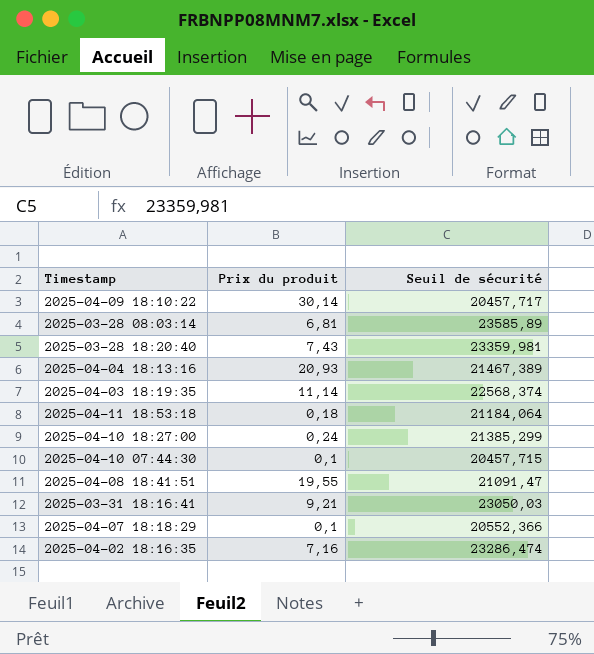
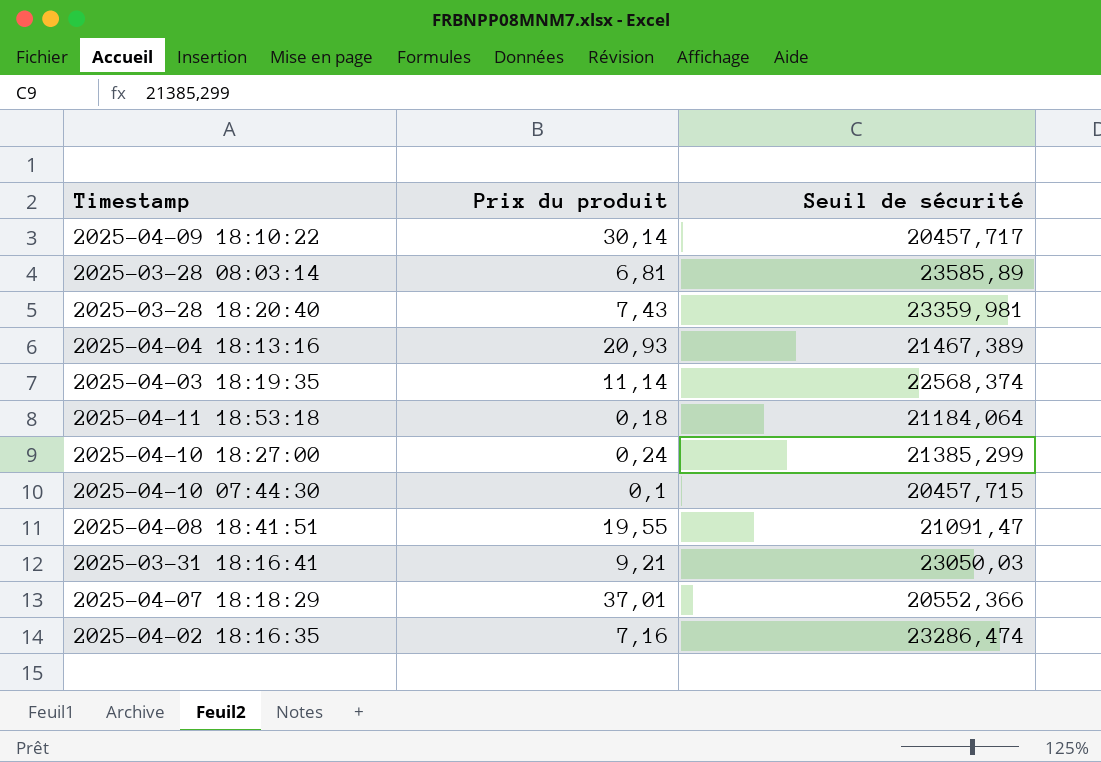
2025-04-07 18:18:29 | Prix du produit: 0,1 -> 37,01

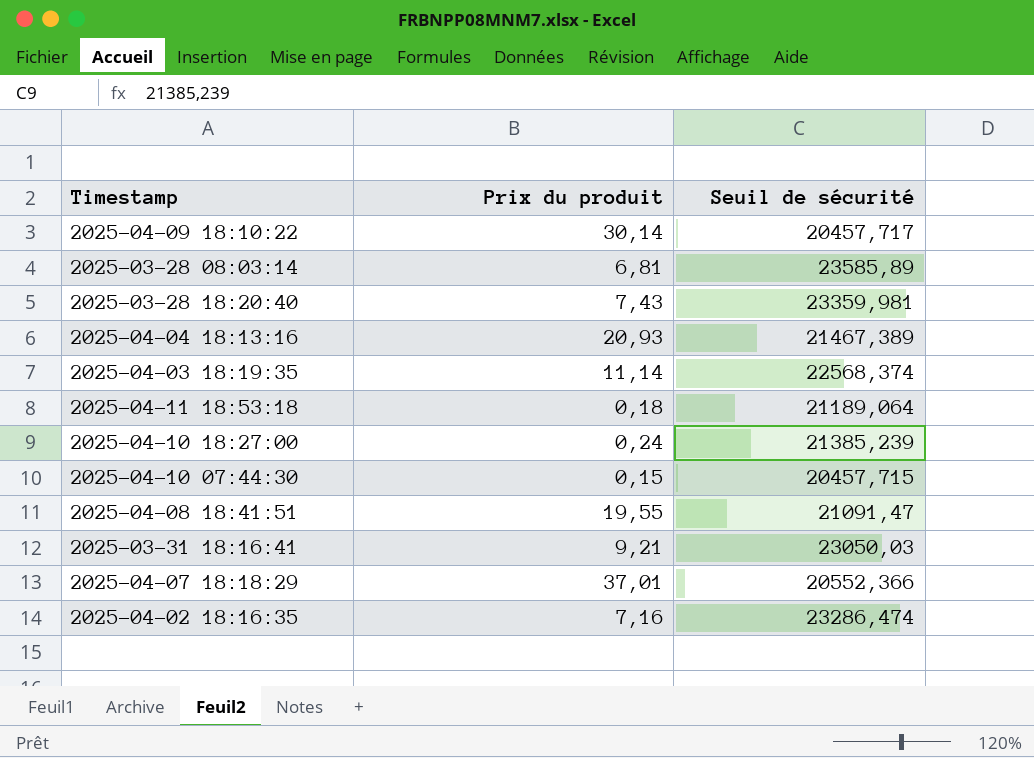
2025-04-11 18:53:18 | Seuil de sécurité: 21184,064 -> 21189,064
2025-04-10 18:27:00 | Seuil de sécurité: 21385,299 -> 21385,239
2025-04-10 07:44:30 | Prix du produit: 0,1 -> 0,15

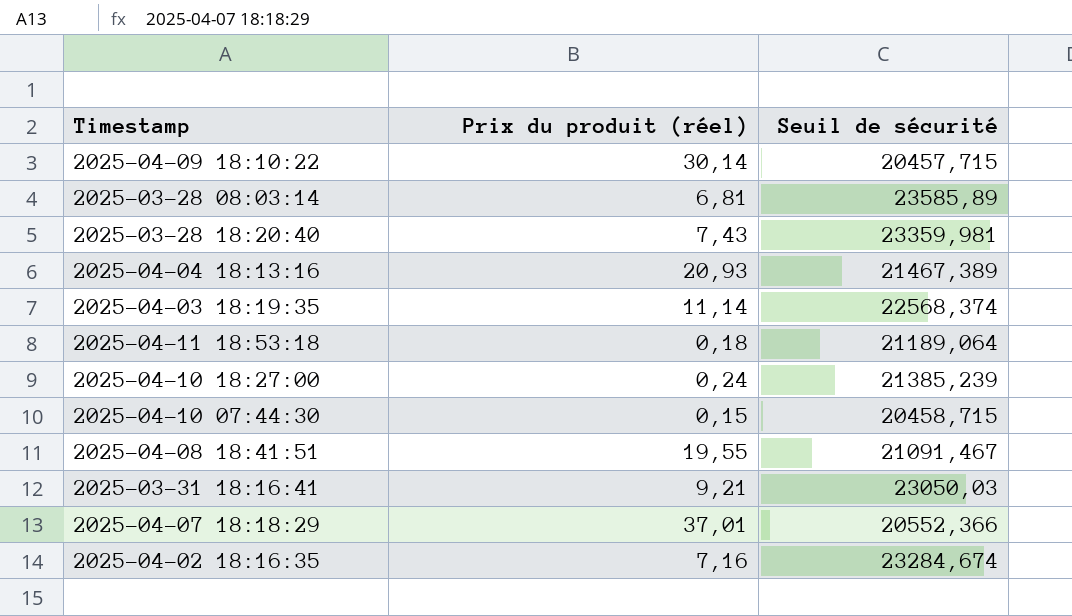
column name: Prix du produit -> Prix du produit (réel)
2025-04-09 18:10:22 | Seuil de sécurité: 20457,717 -> 20457,715
2025-04-10 07:44:30 | Seuil de sécurité: 20457,715 -> 20458,715
2025-04-08 18:41:51 | Seuil de sécurité: 21091,47 -> 21091,467
2025-04-02 18:16:35 | Seuil de sécurité: 23286,474 -> 23284,674

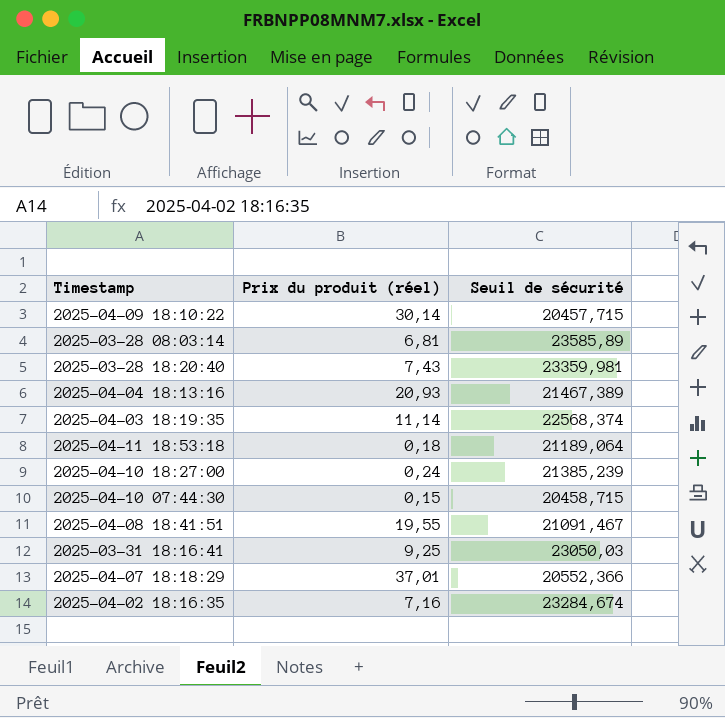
2025-03-31 18:16:41 | Prix du produit (réel): 9,21 -> 9,25

